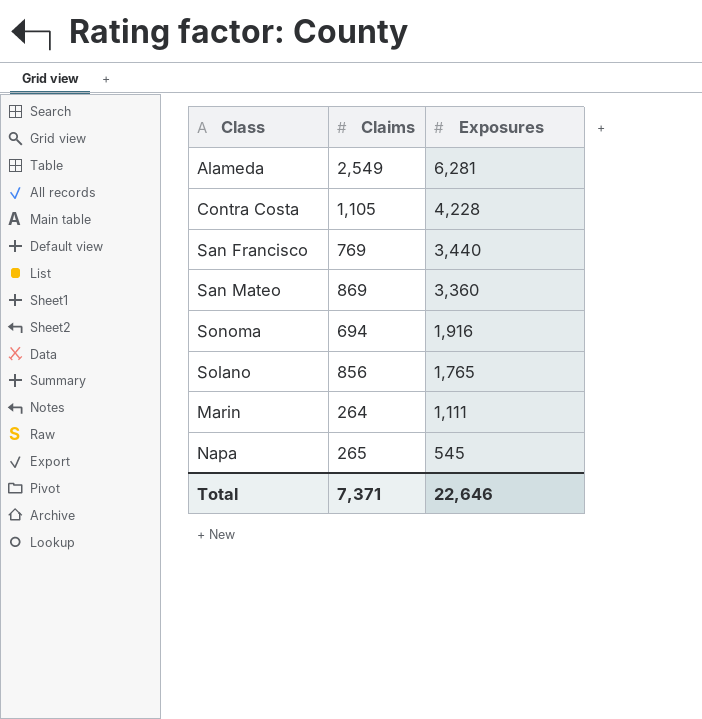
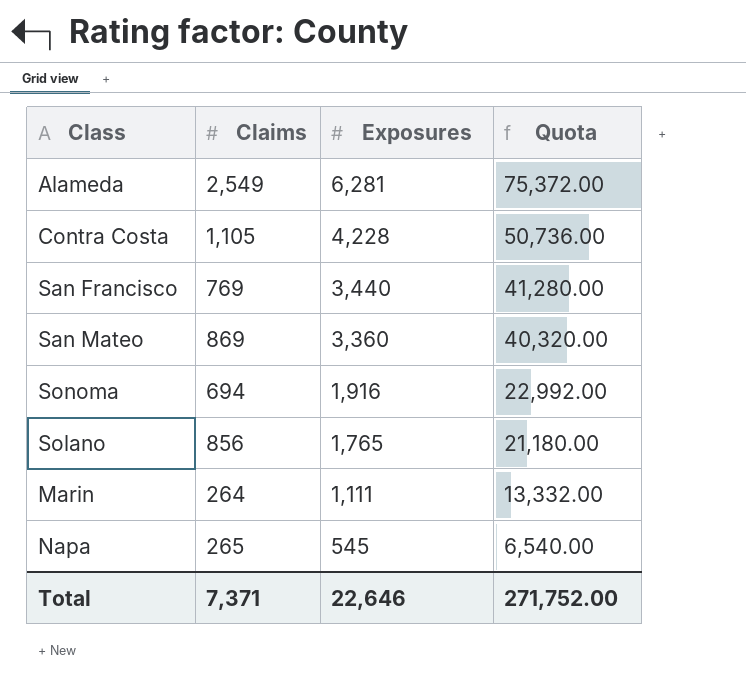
column Quota | formula: none -> [Exposures] * 12

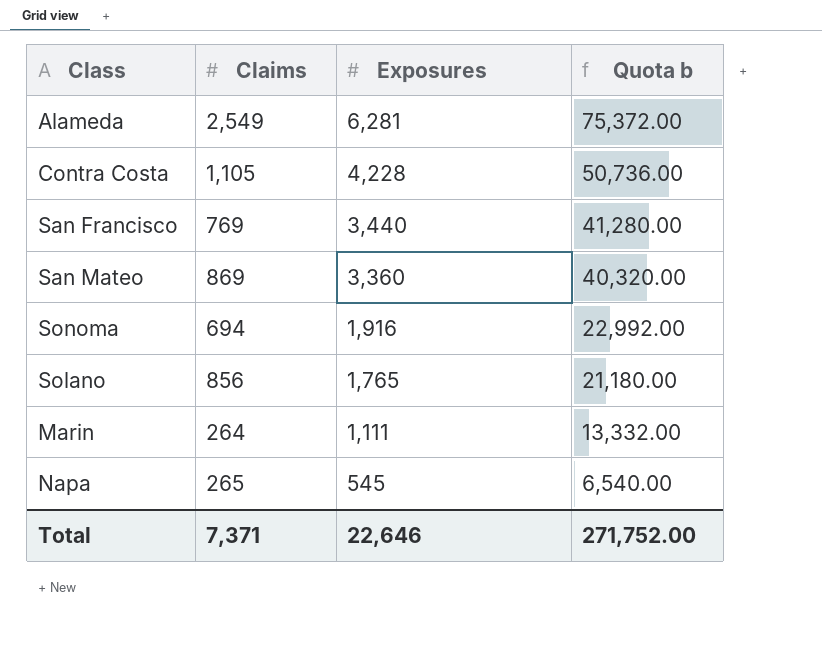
column name: Quota -> Quota b

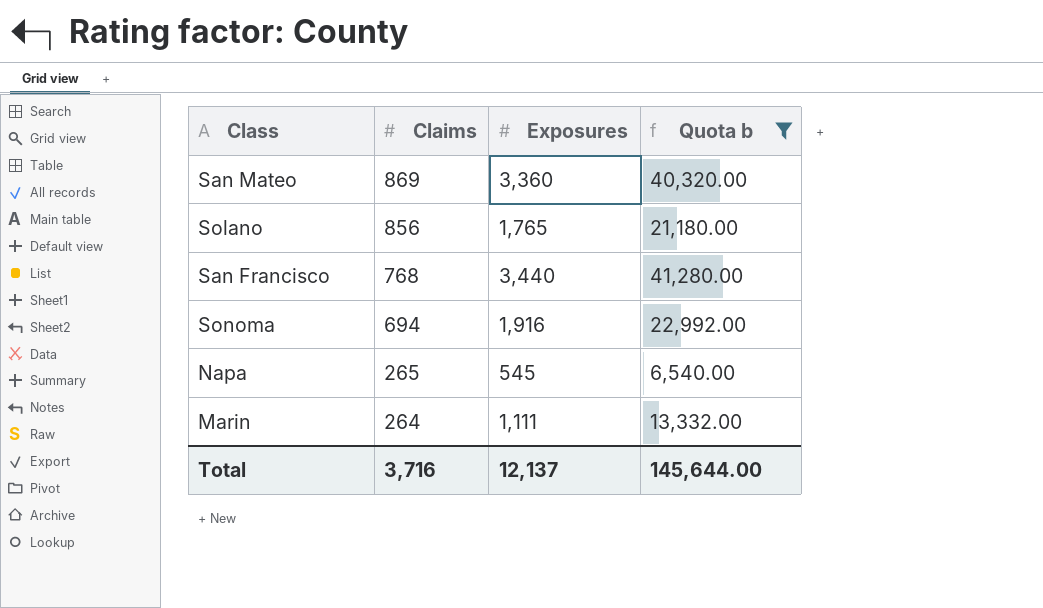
filter: none -> Quota b <= 41,280.00
row order: Exposures descending -> Claims descending
San Francisco | Claims: 769 -> 768
Total | Claims: 7,371 -> 3,716
Total | Exposures: 22,646 -> 12,137
Total | Quota b: 271,752.00 -> 145,644.00

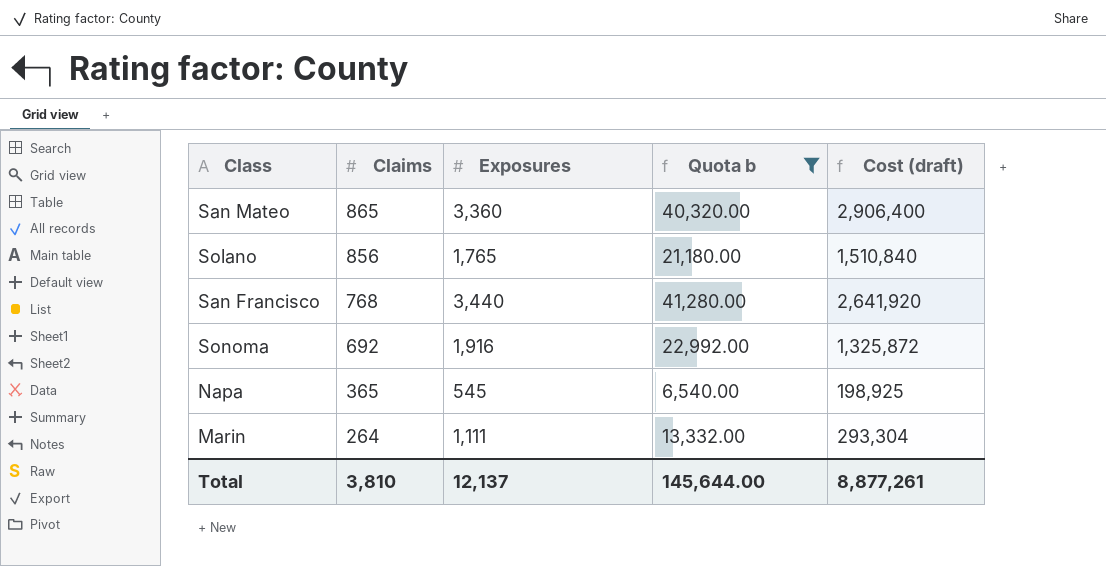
column Cost (draft) | formula: none -> [Claims] * [Exposures]
San Mateo | Claims: 869 -> 865
Sonoma | Claims: 694 -> 692
Napa | Claims: 265 -> 365
Total | Claims: 3,716 -> 3,810

